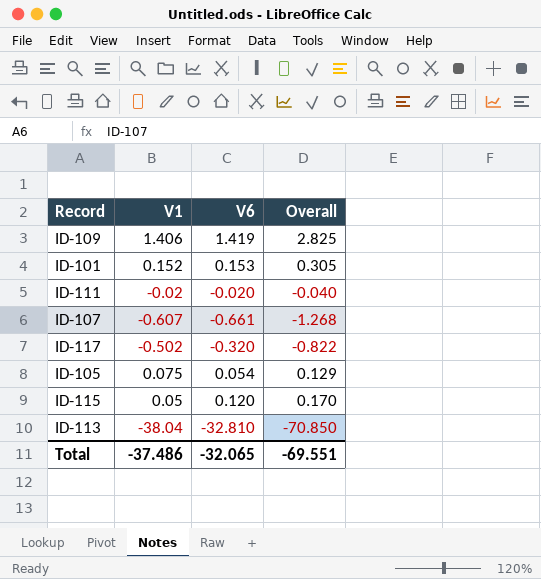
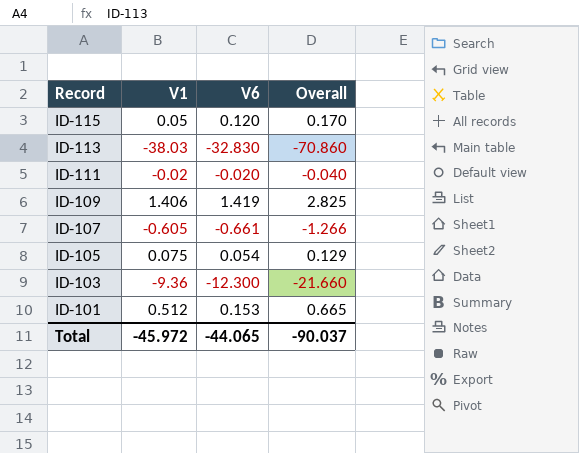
row order: none -> Record descending
row ID-117: -0.502 | -0.320 | -0.822 -> none
ID-113 | V1: -38.04 -> -38.03
ID-113 | V6: -32.810 -> -32.830
ID-113 | Overall: -70.850 -> -70.860
ID-107 | V1: -0.607 -> -0.605
ID-107 | Overall: -1.268 -> -1.266
row ID-103: none -> -9.36 | -12.300 | -21.660
ID-101 | V1: 0.152 -> 0.512
ID-101 | Overall: 0.305 -> 0.665
Total | V1: -37.486 -> -45.972
Total | V6: -32.065 -> -44.065
Total | Overall: -69.551 -> -90.037

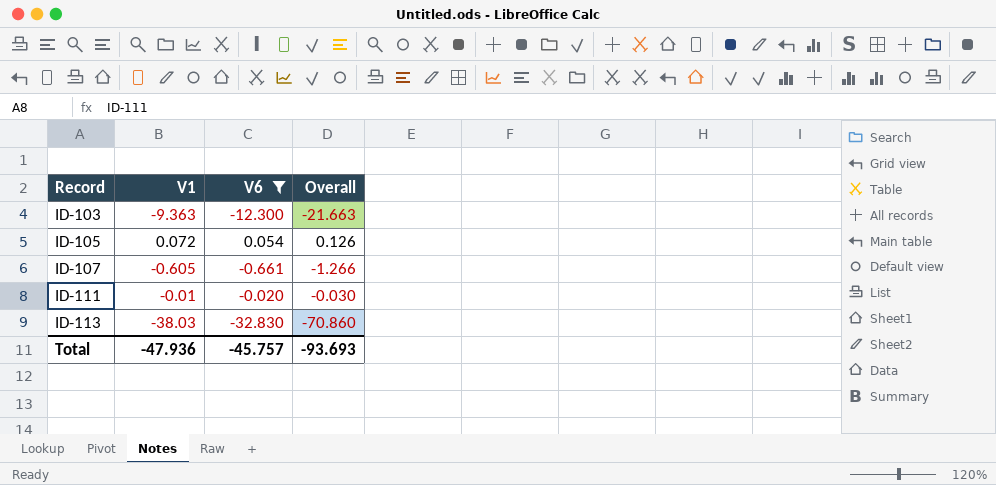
filter: none -> V6 <= 0.054
row order: Record descending -> Record ascending
ID-103 | V1: -9.36 -> -9.363
ID-103 | Overall: -21.660 -> -21.663
ID-105 | V1: 0.075 -> 0.072
ID-105 | Overall: 0.129 -> 0.126
ID-111 | V1: -0.02 -> -0.01
ID-111 | Overall: -0.040 -> -0.030
Total | V1: -45.972 -> -47.936
Total | V6: -44.065 -> -45.757
Total | Overall: -90.037 -> -93.693

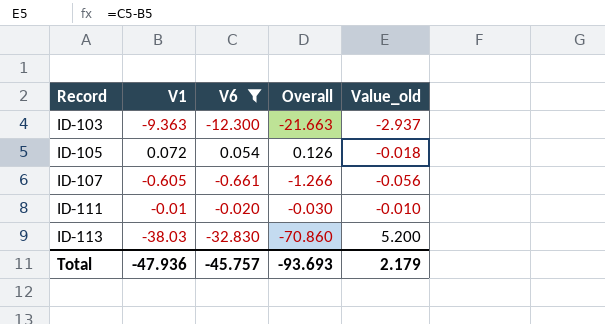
column Value_old | formula: none -> [V6] - [V1]

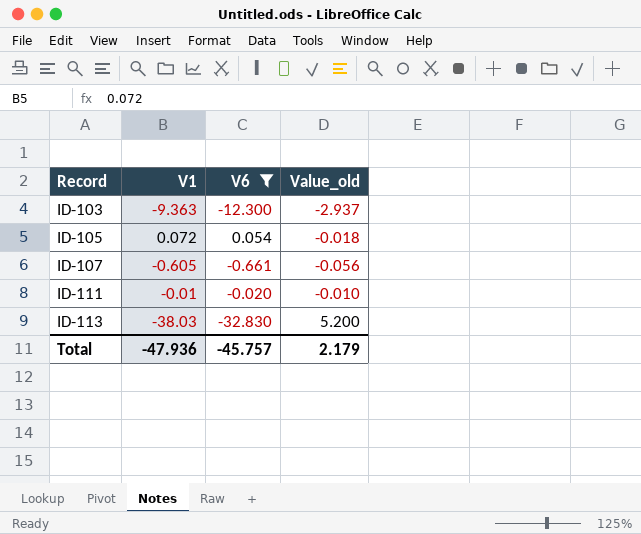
column Overall | formula: [V1] + [V6] -> none

